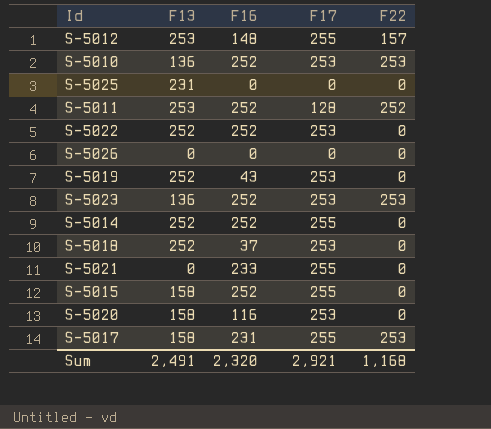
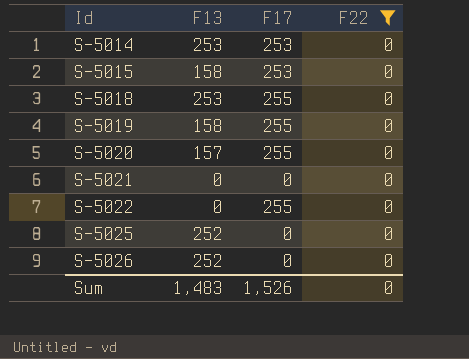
filter: none -> F22 = 0
row order: none -> Id ascending
column F16 | position: 3 -> none
S-5014 | F13: 252 -> 253
S-5014 | F17: 255 -> 253
S-5015 | F17: 255 -> 253
S-5018 | F13: 252 -> 253
S-5018 | F17: 253 -> 255
S-5019 | F13: 252 -> 158
S-5019 | F17: 253 -> 255
S-5020 | F13: 158 -> 157
S-5020 | F17: 253 -> 255
S-5021 | F17: 255 -> 0
S-5022 | F13: 252 -> 0
S-5022 | F17: 253 -> 255
S-5025 | F13: 231 -> 252
S-5026 | F13: 0 -> 252
Sum | F13: 2,491 -> 1,483
Sum | F17: 2,921 -> 1,526
Sum | F22: 1,168 -> 0

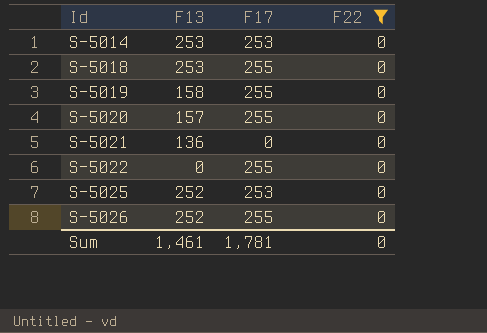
row S-5015: 158 | 253 | 0 -> none
S-5021 | F13: 0 -> 136
S-5025 | F17: 0 -> 253
S-5026 | F17: 0 -> 255
Sum | F13: 1,483 -> 1,461
Sum | F17: 1,526 -> 1,781

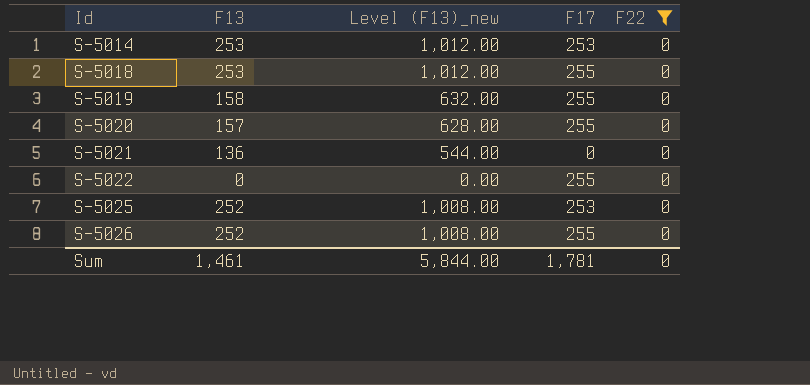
column Level (F13)_new | formula: none -> [F13] * 4

